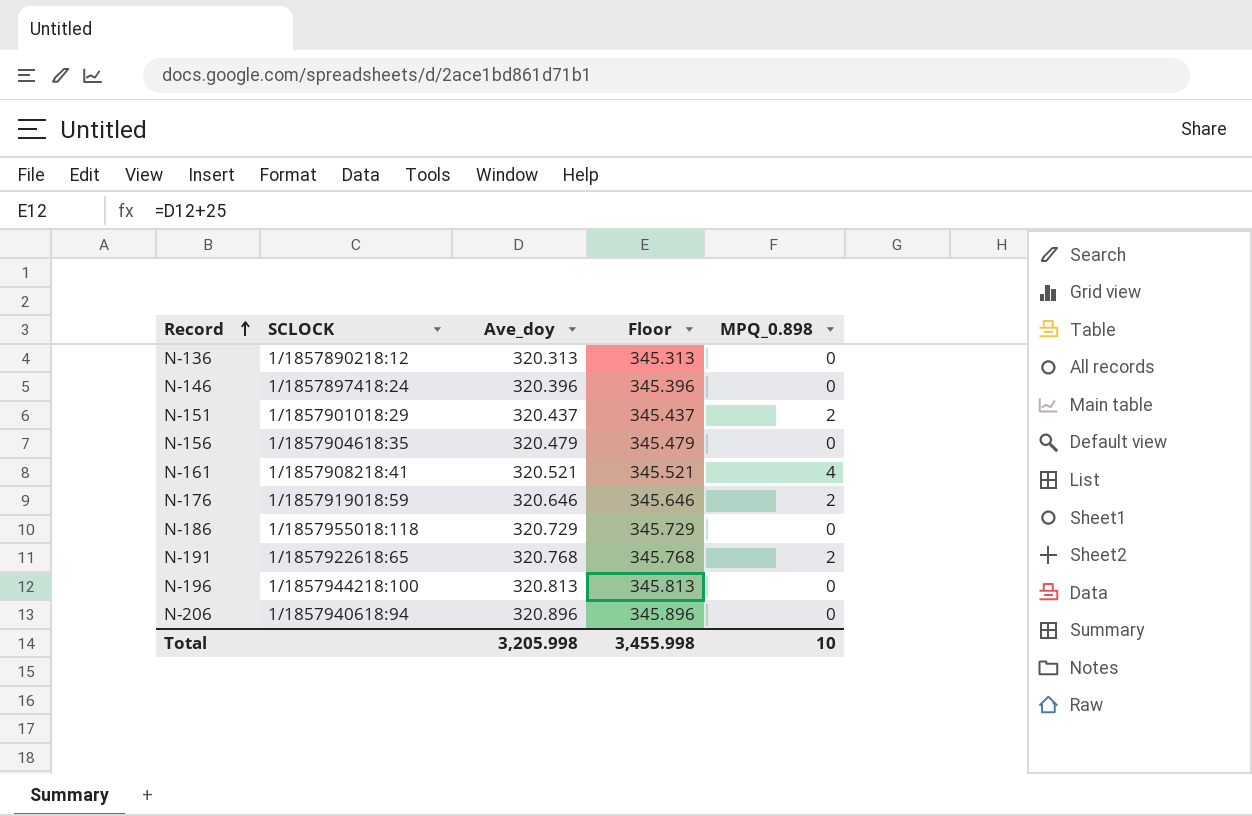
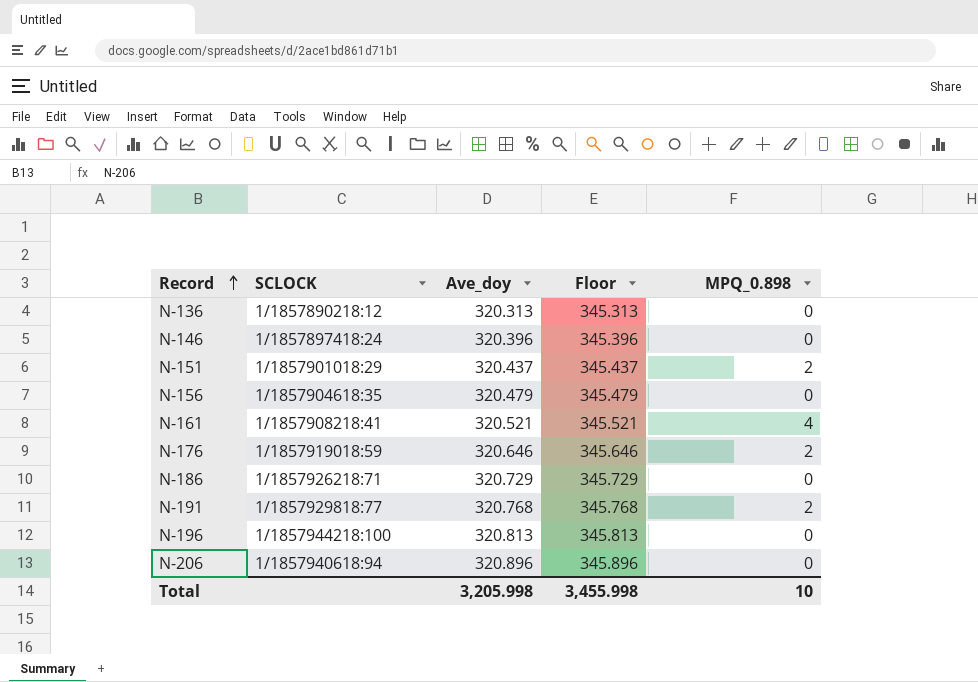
N-186 | SCLOCK: 1/1857955018:118 -> 1/1857926218:71
N-191 | SCLOCK: 1/1857922618:65 -> 1/1857929818:77

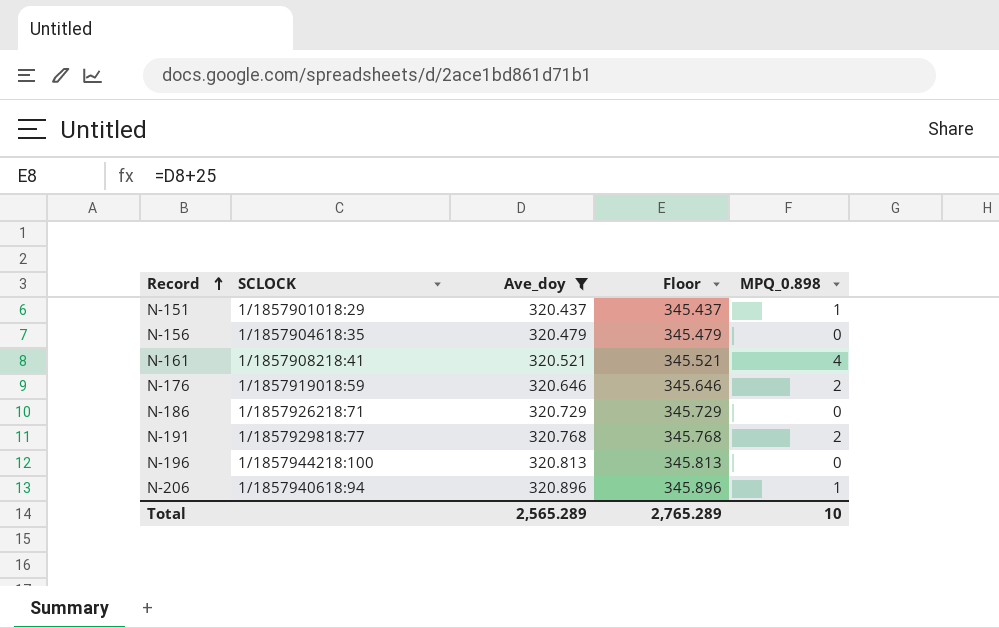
filter: none -> Ave_doy >= 320.437
N-151 | MPQ_0.898: 2 -> 1
N-206 | MPQ_0.898: 0 -> 1
Total | Ave_doy: 3,205.998 -> 2,565.289
Total | Floor: 3,455.998 -> 2,765.289

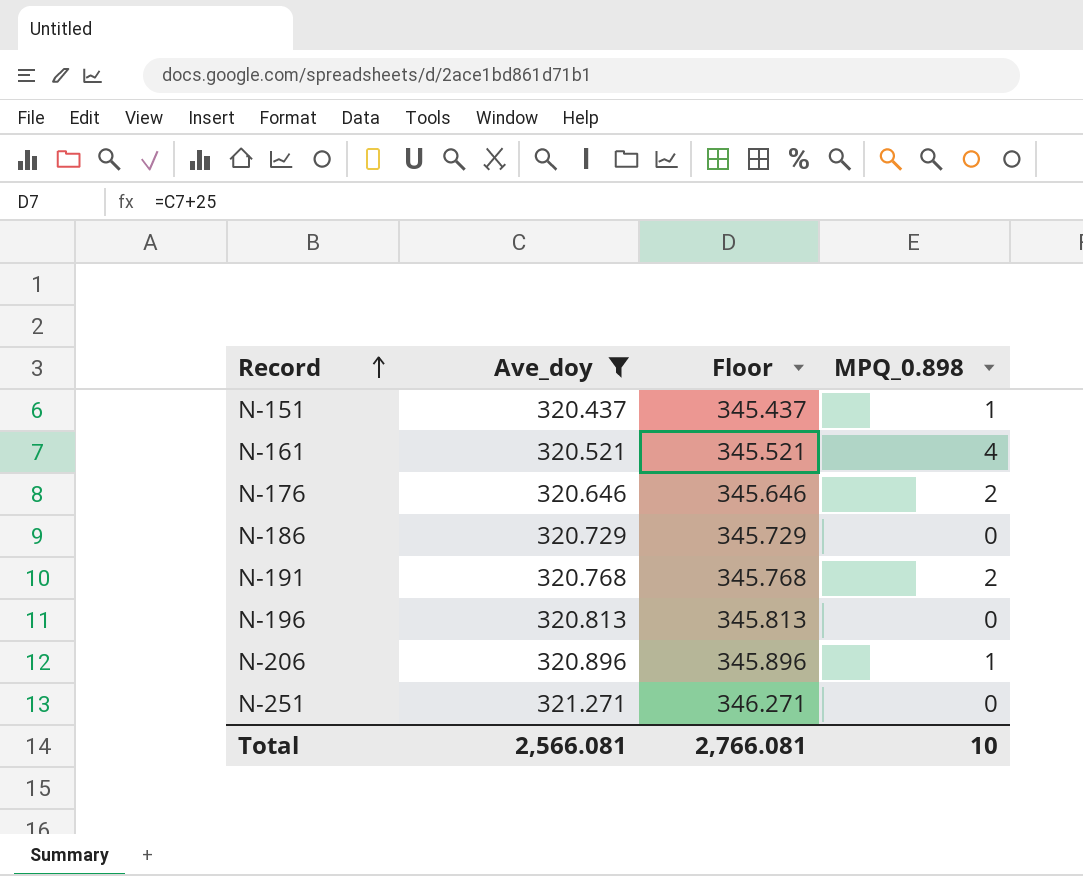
column SCLOCK | position: 2 -> none
row N-156: 1/1857904618:35 | 320.479 | 345.479 | 0 -> none
row N-251: none -> 321.271 | 346.271 | 0
Total | Ave_doy: 2,565.289 -> 2,566.081
Total | Floor: 2,765.289 -> 2,766.081

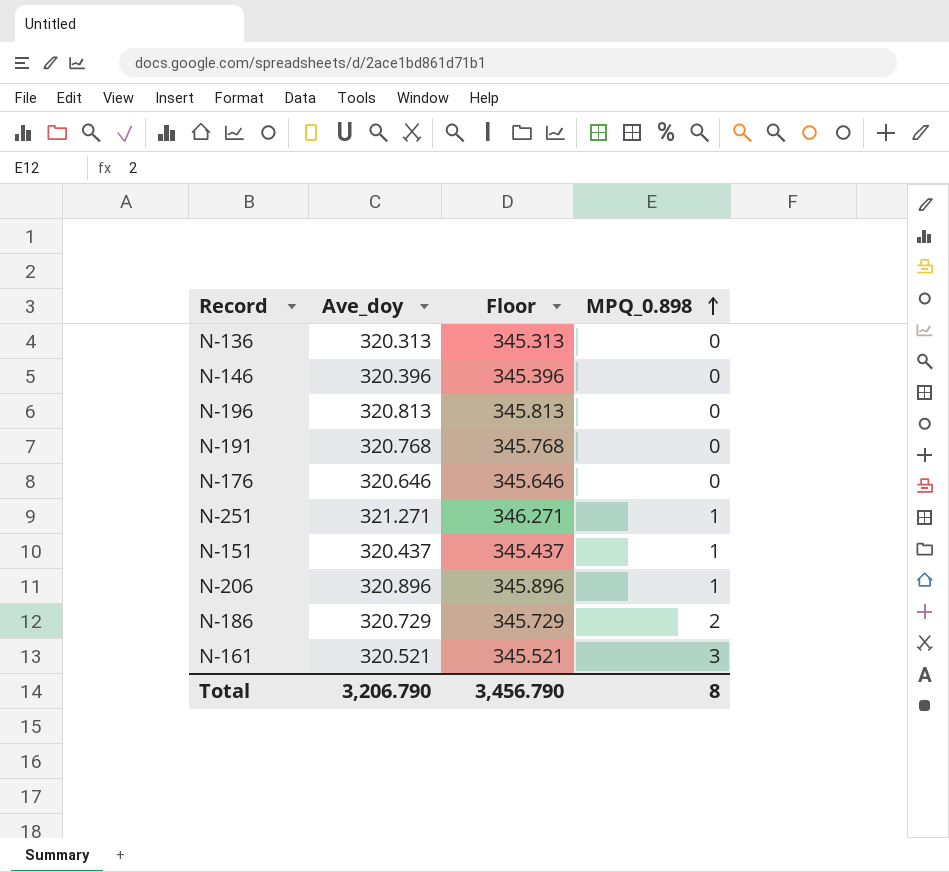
filter: Ave_doy >= 320.437 -> none
row order: Record ascending -> MPQ_0.898 ascending
N-191 | MPQ_0.898: 2 -> 0
N-176 | MPQ_0.898: 2 -> 0
N-251 | MPQ_0.898: 0 -> 1
N-186 | MPQ_0.898: 0 -> 2
N-161 | MPQ_0.898: 4 -> 3
Total | Ave_doy: 2,566.081 -> 3,206.790
Total | Floor: 2,766.081 -> 3,456.790
Total | MPQ_0.898: 10 -> 8

